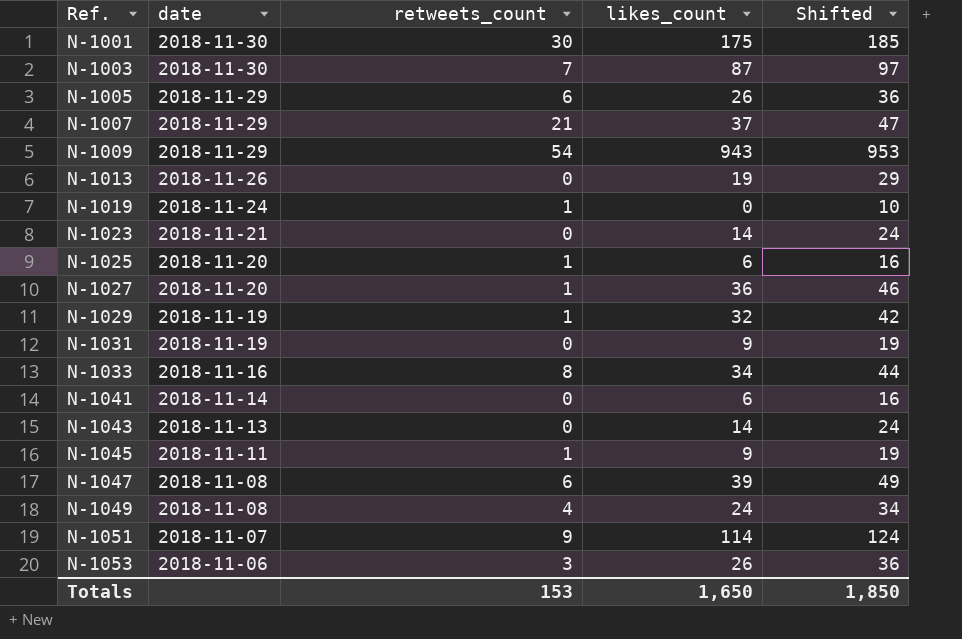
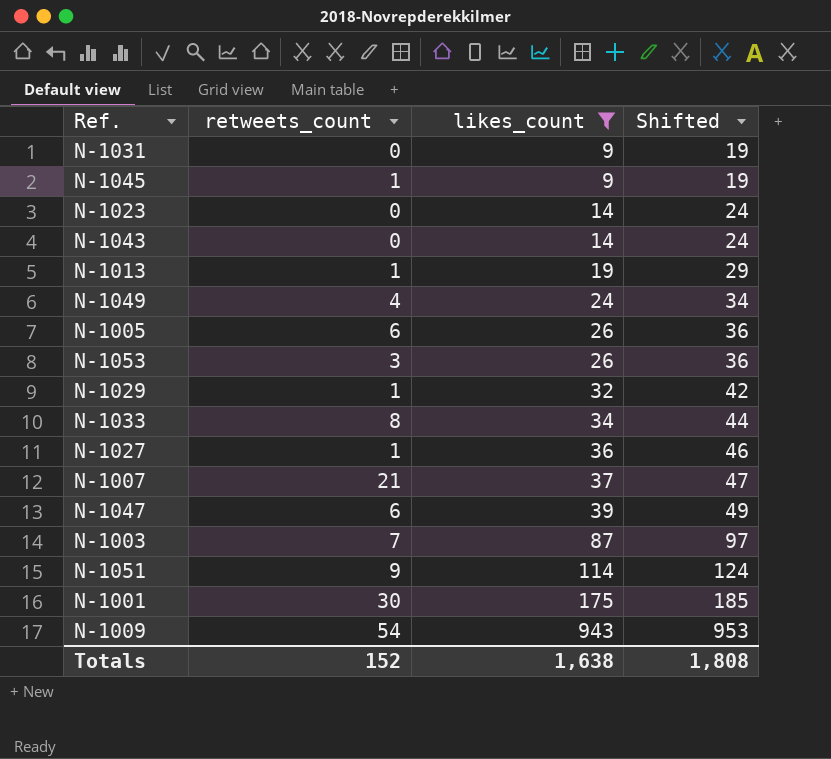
filter: none -> likes_count >= 9
row order: Ref. ascending -> likes_count ascending
column date | position: 2 -> none
N-1013 | retweets_count: 0 -> 1
Totals | retweets_count: 153 -> 152
Totals | likes_count: 1,650 -> 1,638
Totals | Shifted: 1,850 -> 1,808

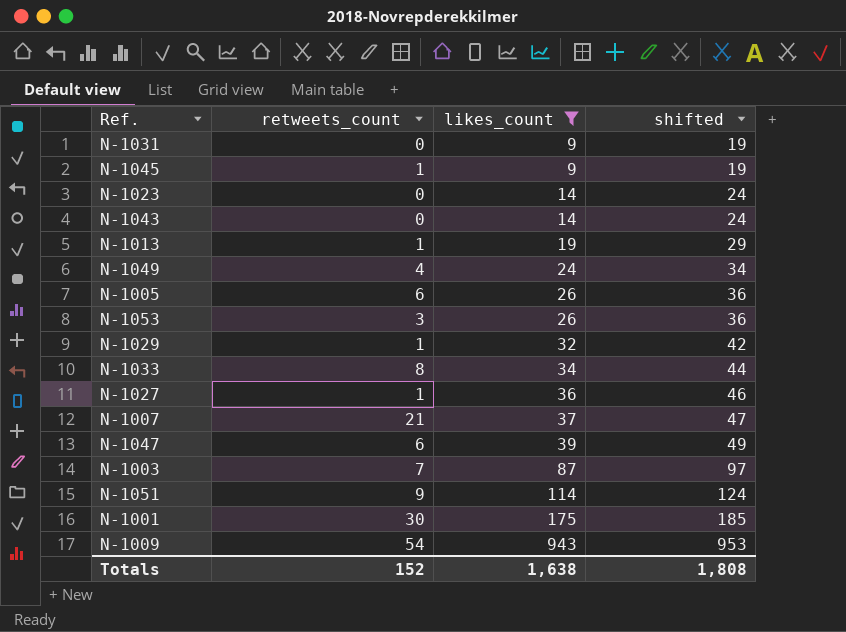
column name: Shifted -> shifted

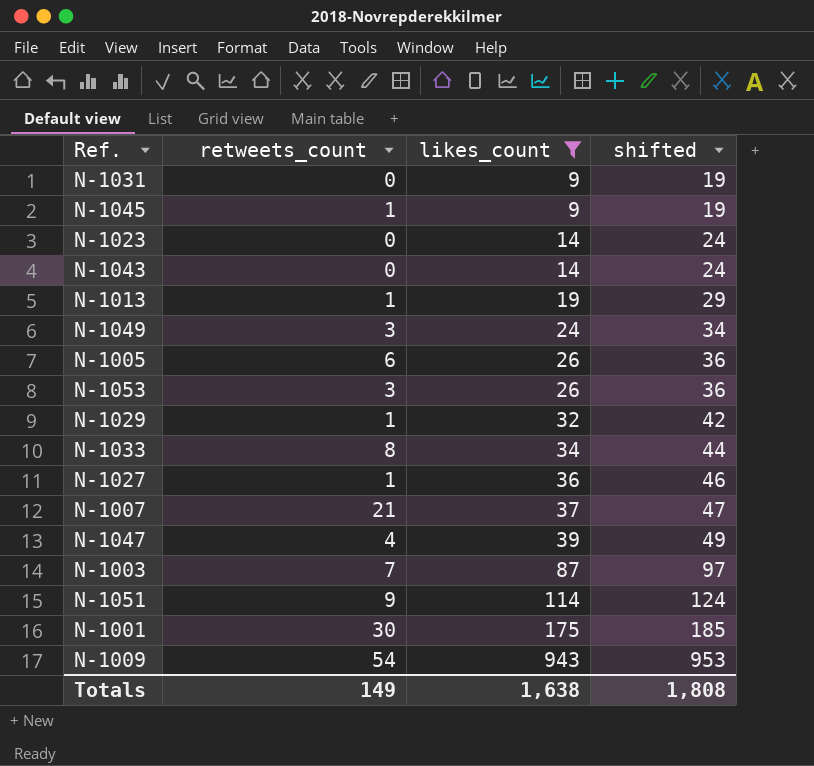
N-1049 | retweets_count: 4 -> 3
N-1047 | retweets_count: 6 -> 4
Totals | retweets_count: 152 -> 149

